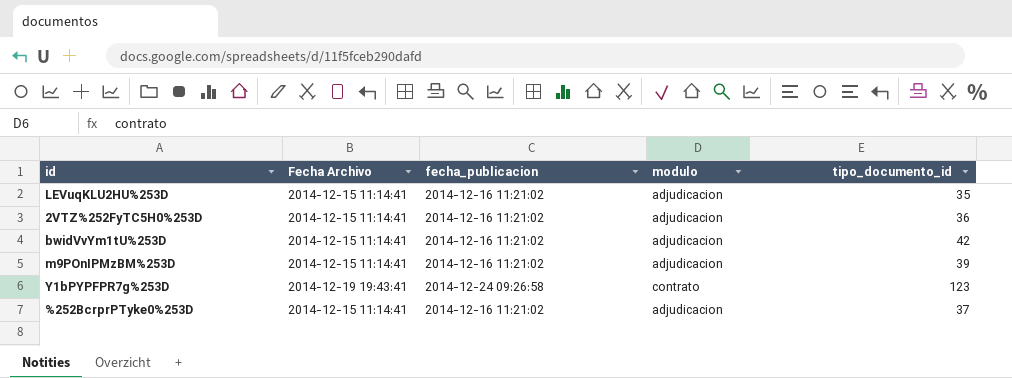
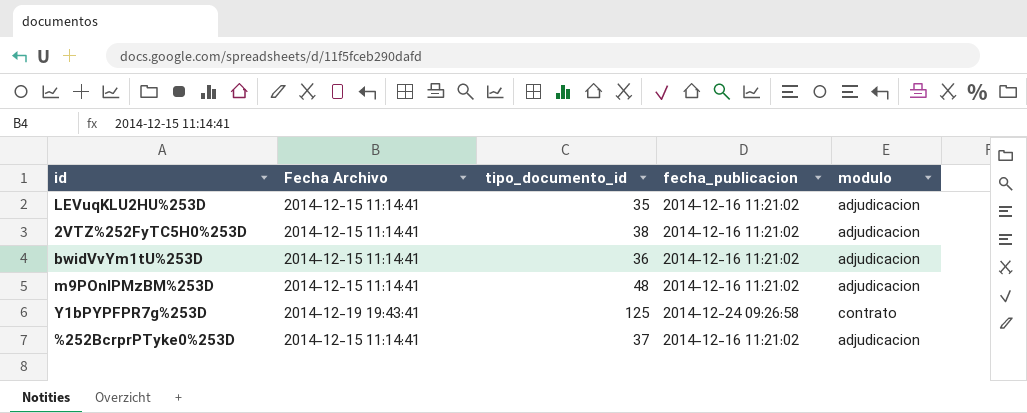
column tipo_documento_id | position: 5 -> 3
2VTZ%252FyTC5H0%253D | tipo_documento_id: 36 -> 38
bwidVvYm1tU%253D | tipo_documento_id: 42 -> 36
m9POnIPMzBM%253D | tipo_documento_id: 39 -> 48
Y1bPYPFPR7g%253D | tipo_documento_id: 123 -> 125

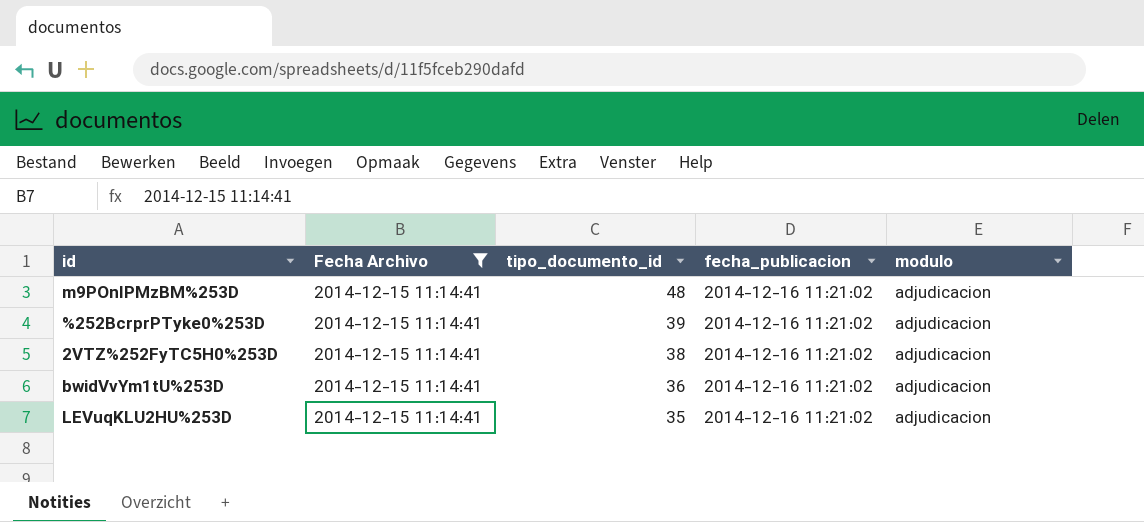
filter: none -> Fecha Archivo = 2014-12-15 11:14:41
row order: none -> tipo_documento_id descending
%252BcrprPTyke0%253D | tipo_documento_id: 37 -> 39

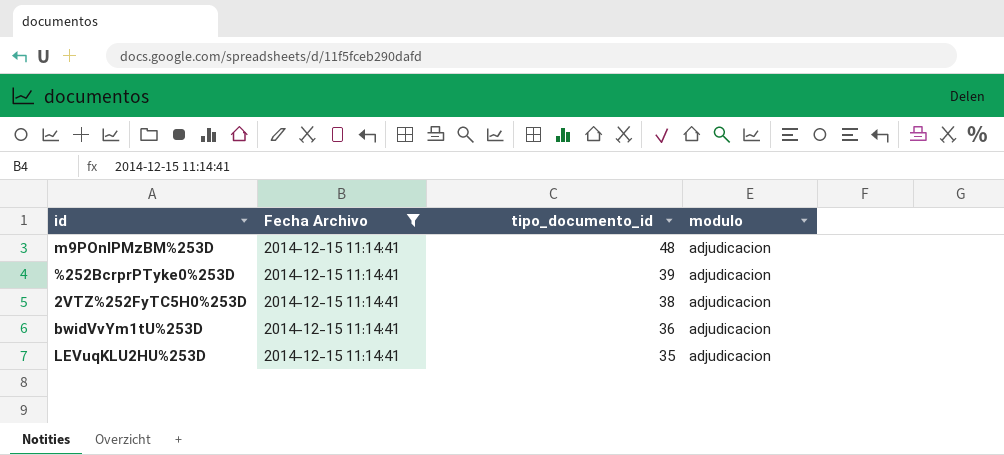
column fecha_publicacion | position: 4 -> none

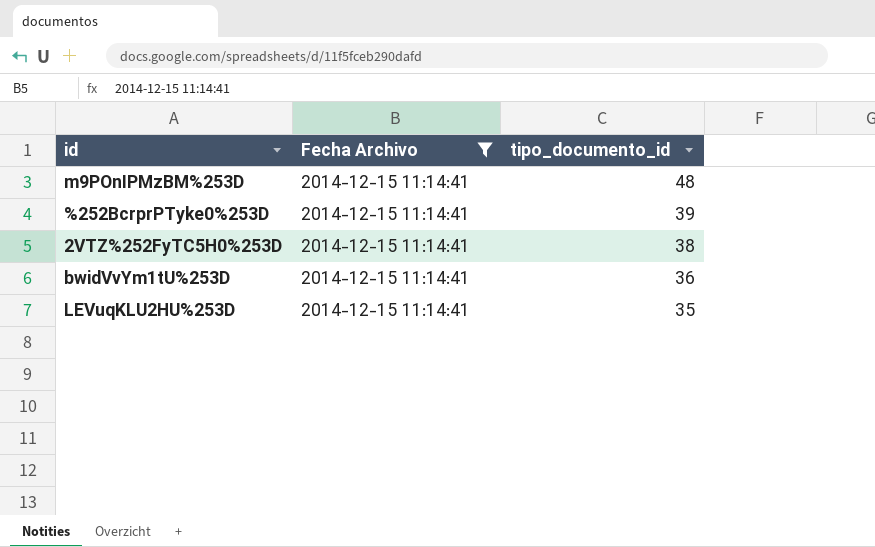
column modulo | position: 4 -> none

